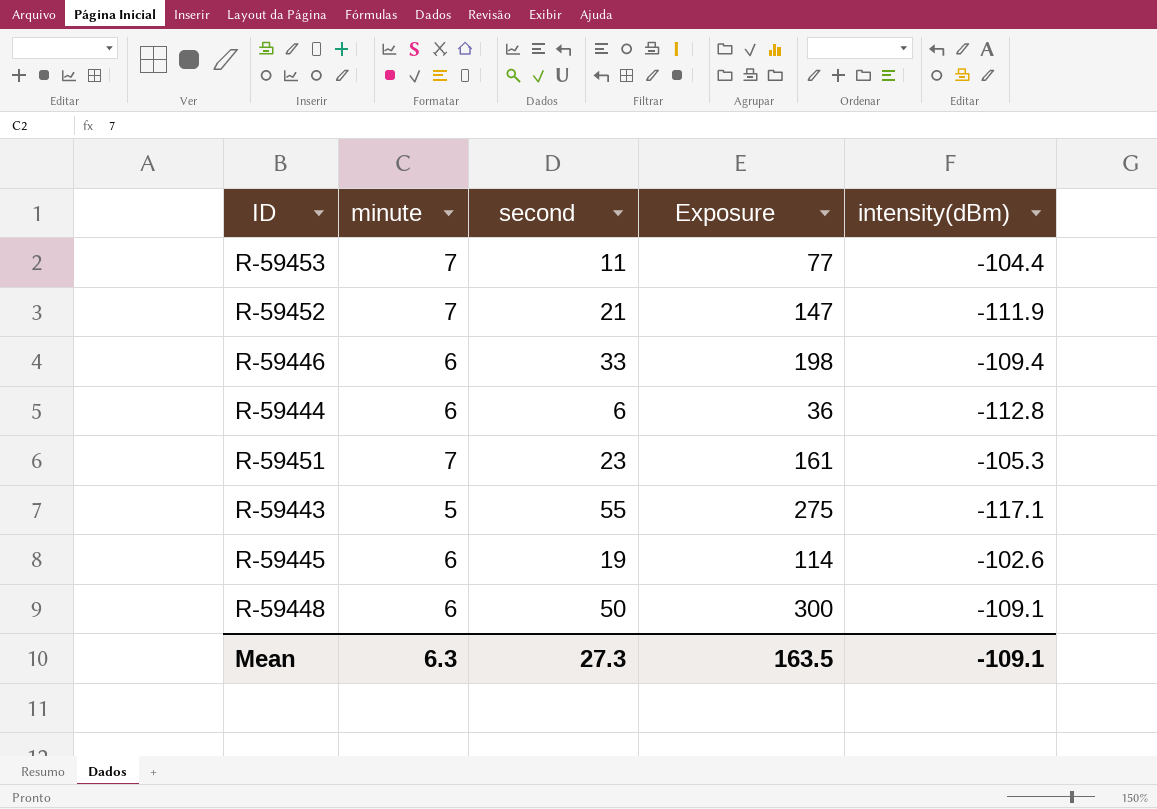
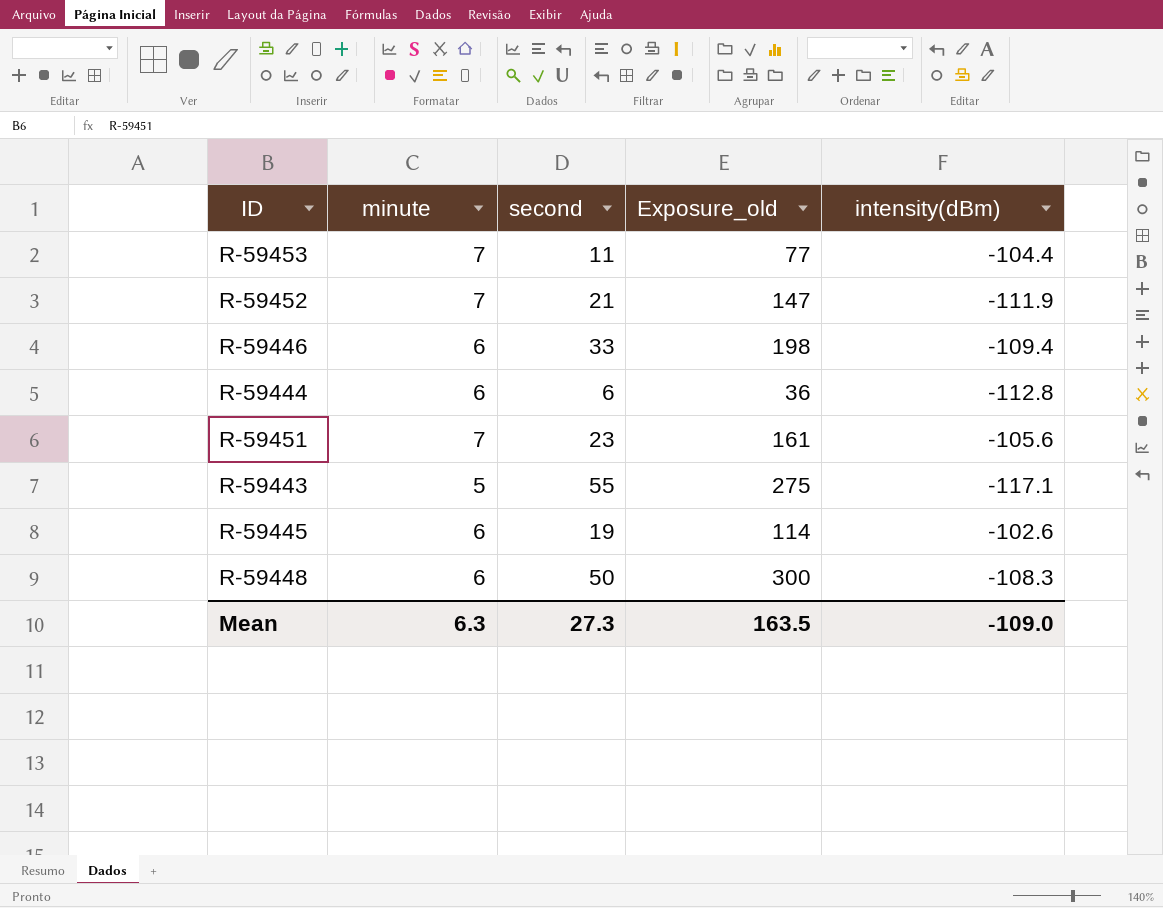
column name: Exposure -> Exposure_old
R-59451 | intensity(dBm): -105.3 -> -105.6
R-59448 | intensity(dBm): -109.1 -> -108.3
Mean | intensity(dBm): -109.1 -> -109.0

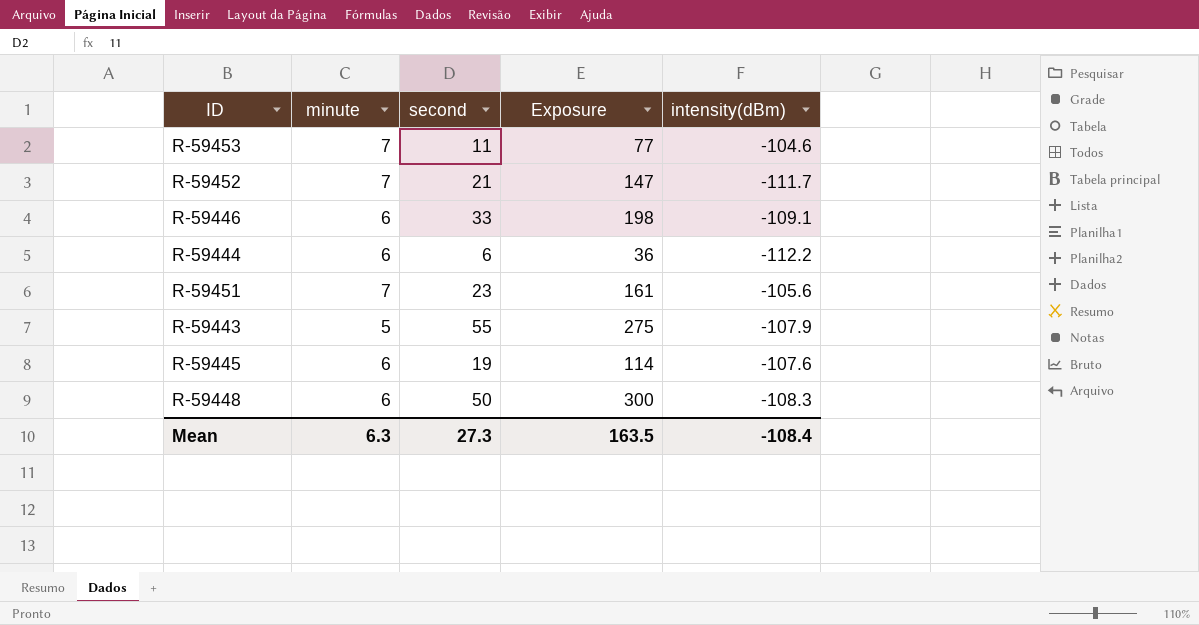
column name: Exposure_old -> Exposure
R-59453 | intensity(dBm): -104.4 -> -104.6
R-59452 | intensity(dBm): -111.9 -> -111.7
R-59446 | intensity(dBm): -109.4 -> -109.1
R-59444 | intensity(dBm): -112.8 -> -112.2
R-59443 | intensity(dBm): -117.1 -> -107.9
R-59445 | intensity(dBm): -102.6 -> -107.6
Mean | intensity(dBm): -109.0 -> -108.4

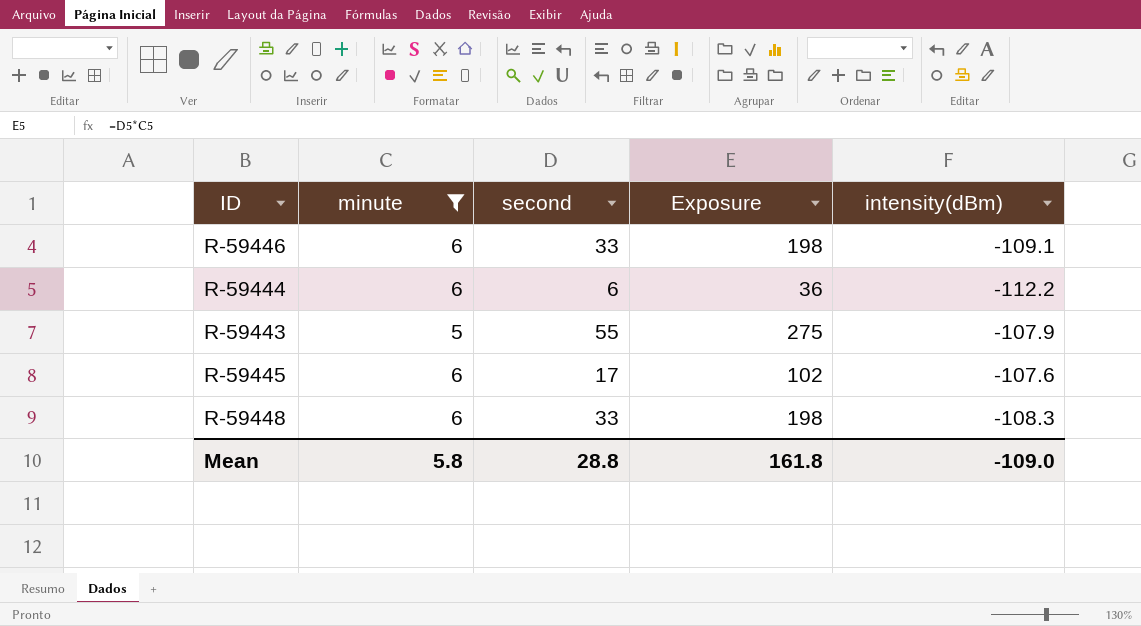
filter: none -> minute != 7
R-59445 | second: 19 -> 17
R-59445 | Exposure: 114 -> 102
R-59448 | second: 50 -> 33
R-59448 | Exposure: 300 -> 198
Mean | minute: 6.3 -> 5.8
Mean | second: 27.3 -> 28.8
Mean | Exposure: 163.5 -> 161.8
Mean | intensity(dBm): -108.4 -> -109.0

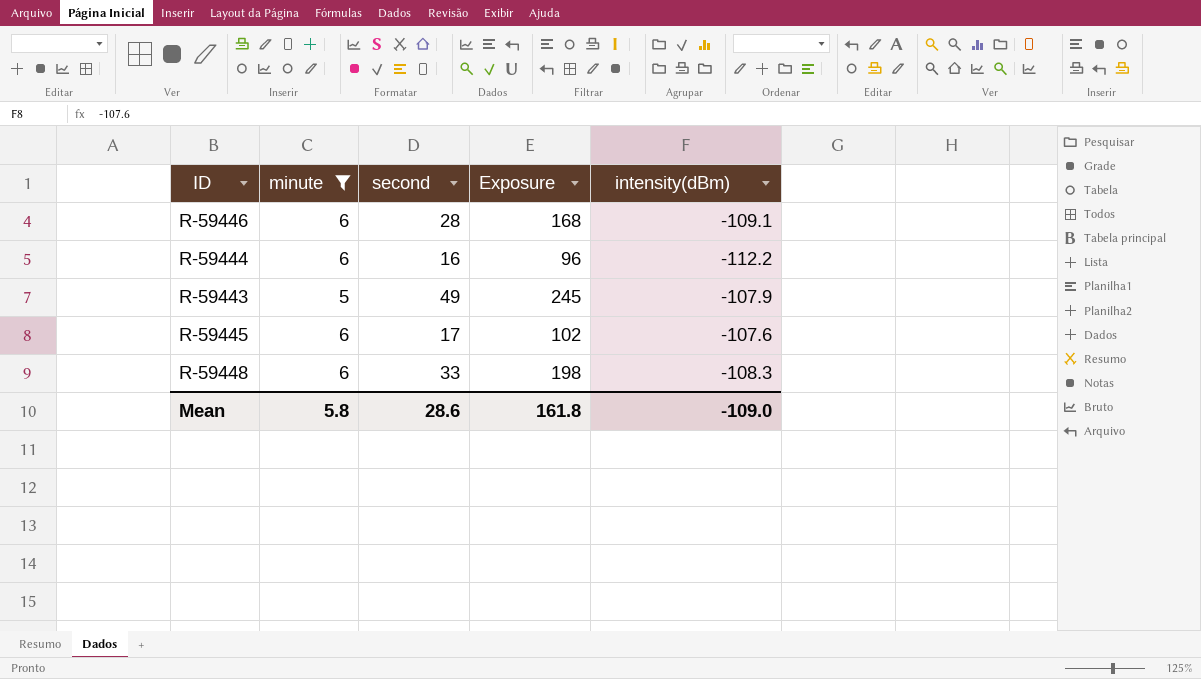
R-59446 | second: 33 -> 28
R-59446 | Exposure: 198 -> 168
R-59444 | second: 6 -> 16
R-59444 | Exposure: 36 -> 96
R-59443 | second: 55 -> 49
R-59443 | Exposure: 275 -> 245
Mean | second: 28.8 -> 28.6

